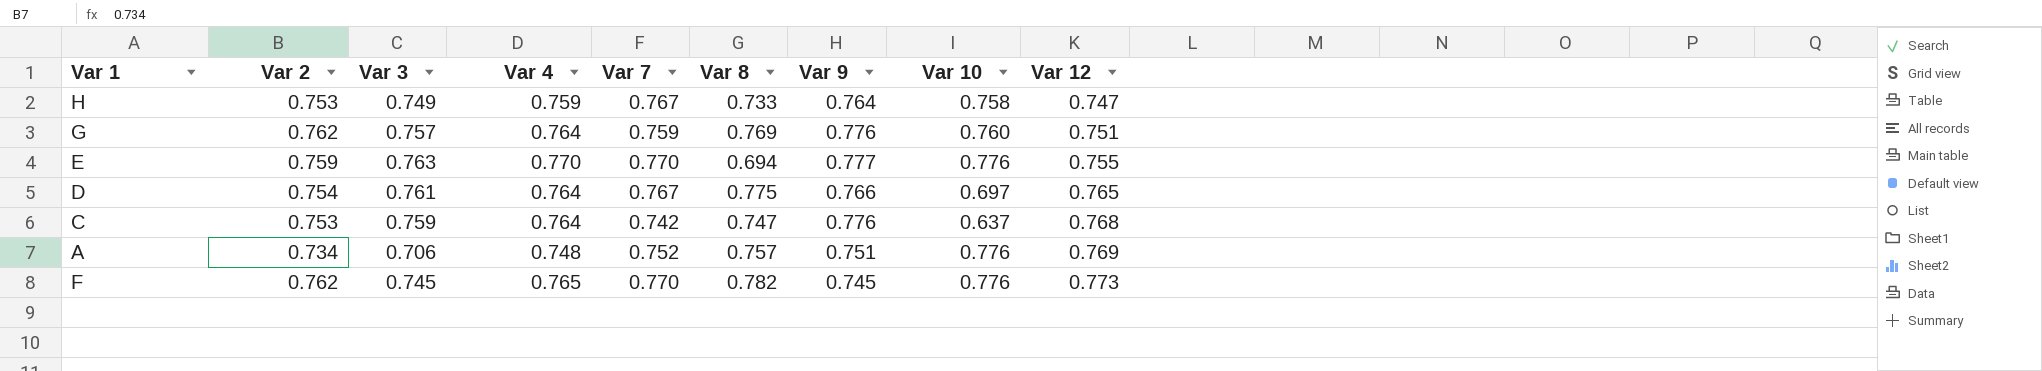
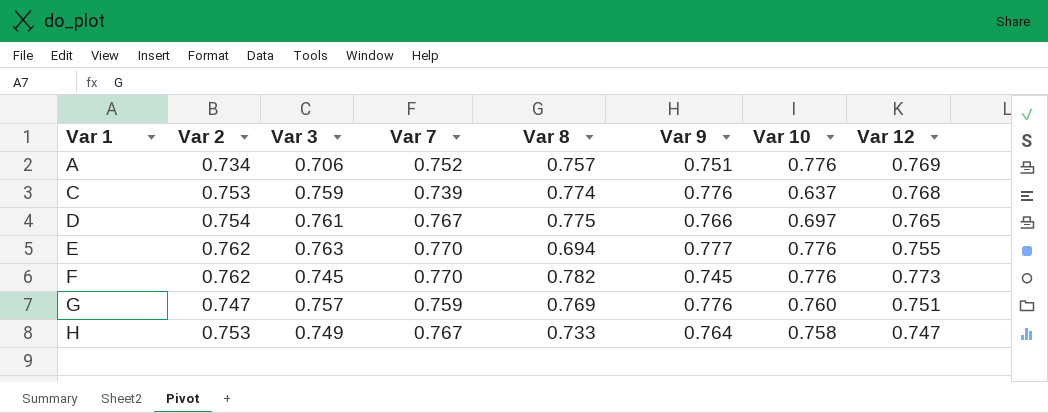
row order: Var 12 ascending -> Var 1 ascending
column Var 4 | position: 4 -> none
C | Var 7: 0.742 -> 0.739
C | Var 8: 0.747 -> 0.774
E | Var 2: 0.759 -> 0.762
G | Var 2: 0.762 -> 0.747

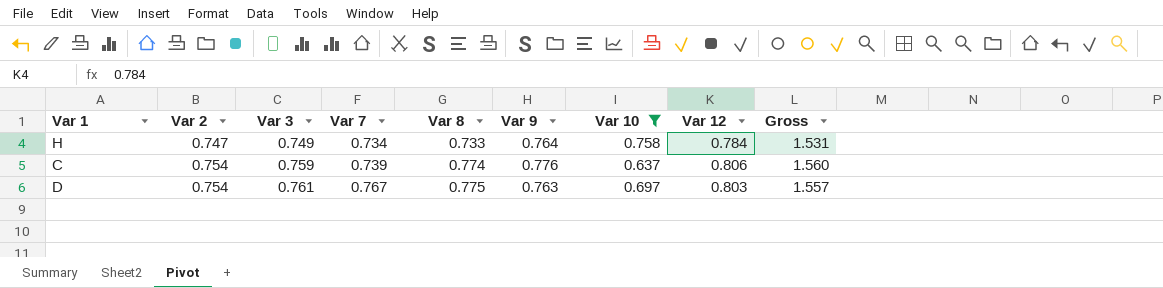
filter: none -> Var 10 <= 0.758
row order: Var 1 ascending -> Var 2 ascending
column Gross | formula: none -> [Var 2] + [Var 12]
H | Var 2: 0.753 -> 0.747
H | Var 7: 0.767 -> 0.734
H | Var 12: 0.747 -> 0.784
C | Var 2: 0.753 -> 0.754
C | Var 12: 0.768 -> 0.806
D | Var 9: 0.766 -> 0.763
D | Var 12: 0.765 -> 0.803

